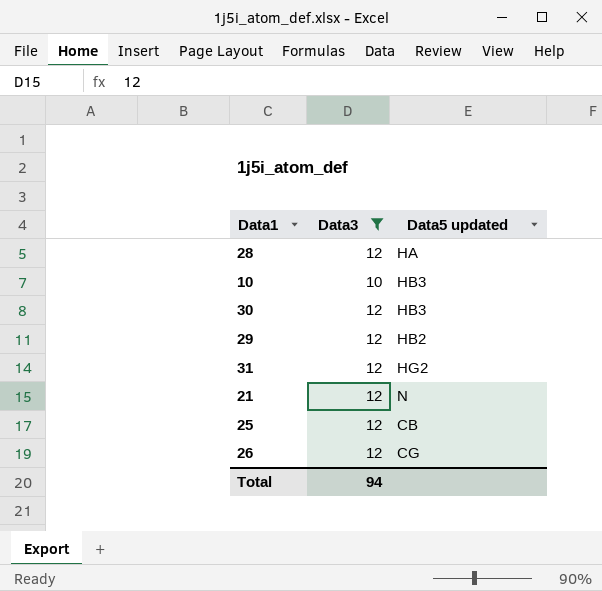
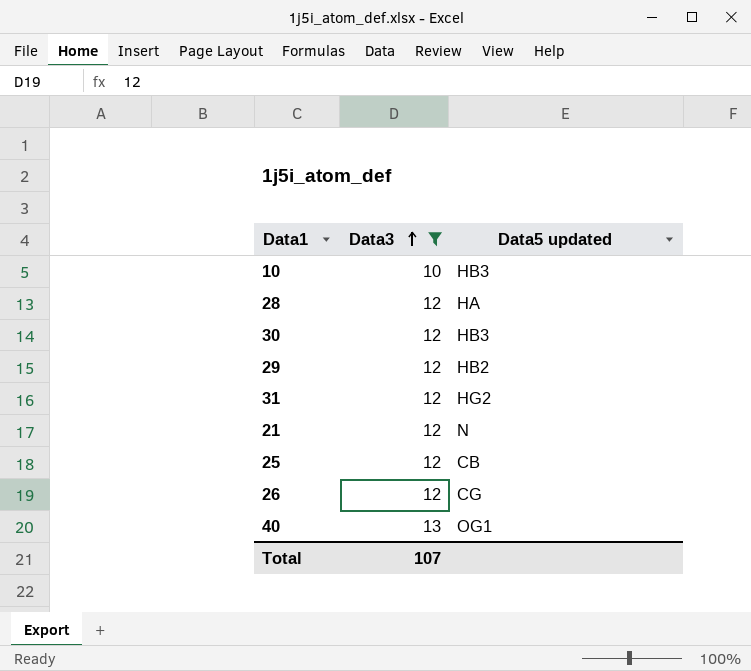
row order: none -> Data3 ascending
row 40: none -> 13 | OG1
Total | Data3: 94 -> 107

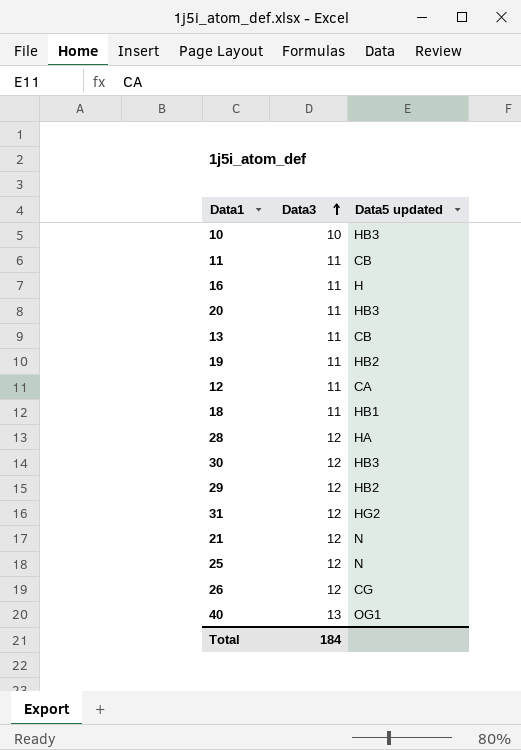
filter: Data3 != 11 -> none
25 | Data5 updated: CB -> N
Total | Data3: 107 -> 184

